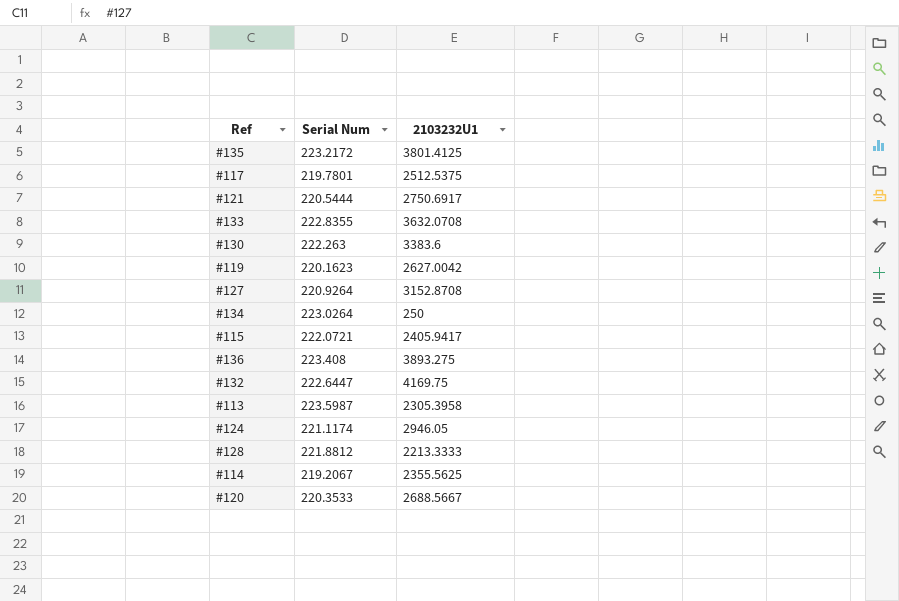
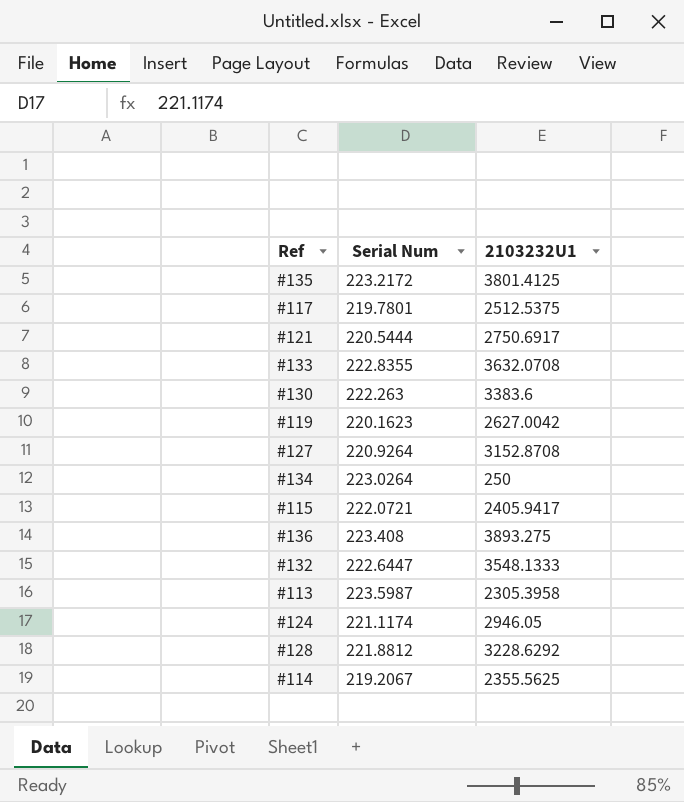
row #120: 220.3533 | 2688.5667 -> none
#132 | 2103232U1: 4169.75 -> 3548.1333
#128 | 2103232U1: 2213.3333 -> 3228.6292

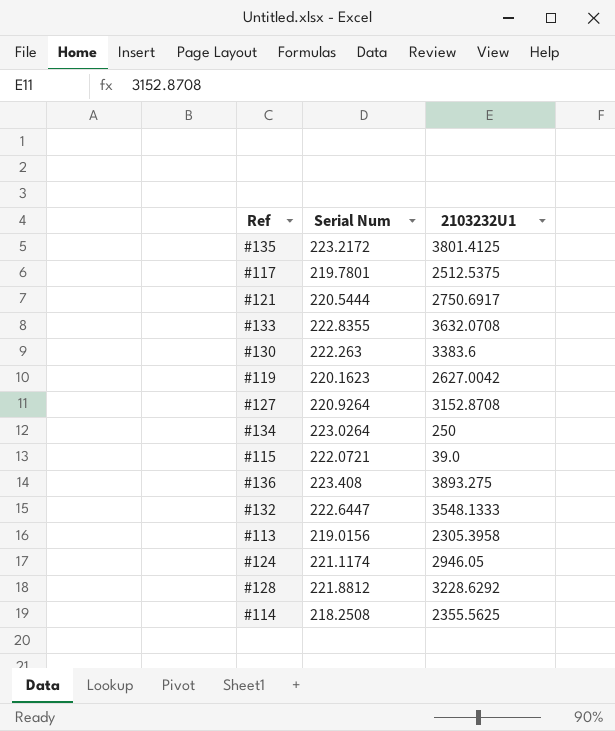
#115 | 2103232U1: 2405.9417 -> 39.0
#113 | Serial Num: 223.5987 -> 219.0156
#114 | Serial Num: 219.2067 -> 218.2508

